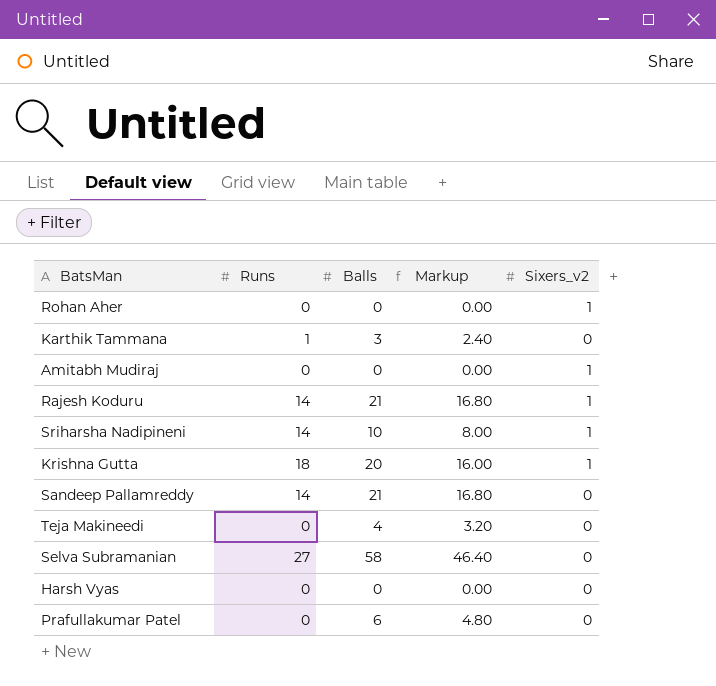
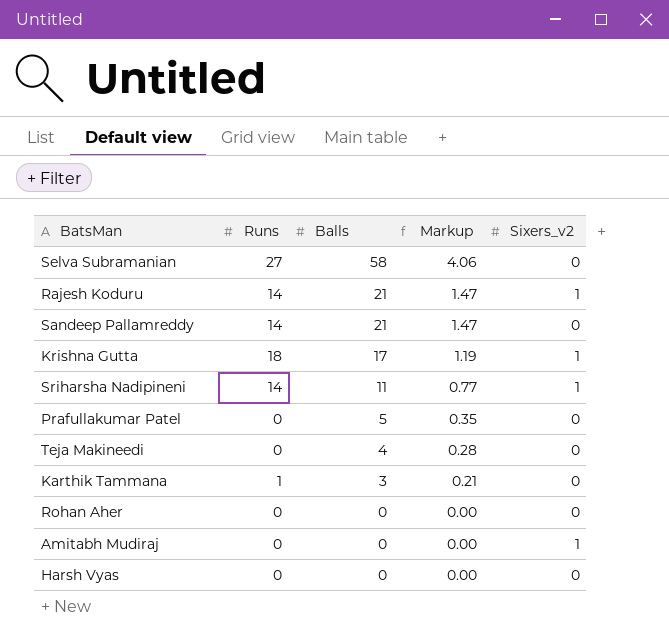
row order: none -> Balls descending
column Markup | formula: [Balls] * 0.8 -> [Balls] * 0.07
Krishna Gutta | Balls: 20 -> 17
Sriharsha Nadipineni | Balls: 10 -> 11
Prafullakumar Patel | Balls: 6 -> 5
Rohan Aher | Sixers_v2: 1 -> 0

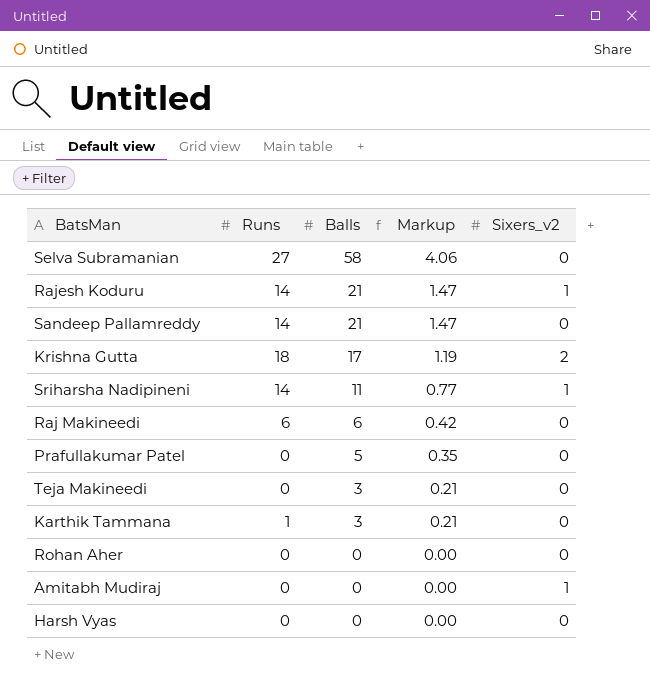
Krishna Gutta | Sixers_v2: 1 -> 2
row Raj Makineedi: none -> 6 | 6 | 0.42 | 0
Teja Makineedi | Balls: 4 -> 3
Teja Makineedi | Markup: 0.28 -> 0.21

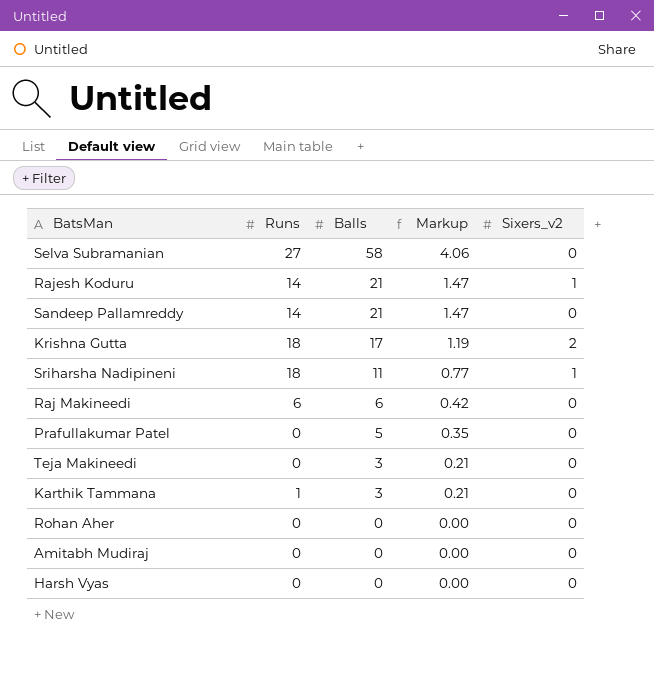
Sriharsha Nadipineni | Runs: 14 -> 18
Amitabh Mudiraj | Sixers_v2: 1 -> 0

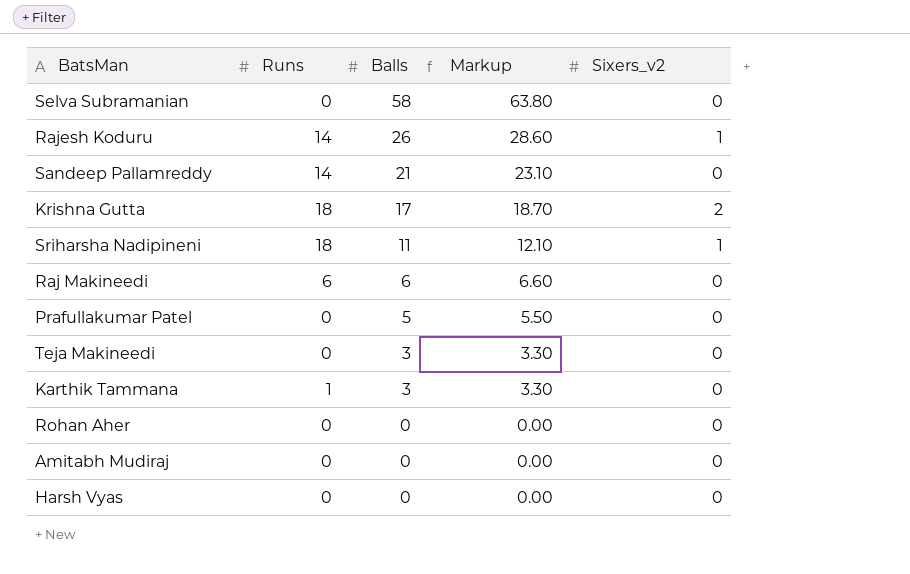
column Markup | formula: [Balls] * 0.07 -> [Balls] * 1.1
Selva Subramanian | Runs: 27 -> 0
Rajesh Koduru | Balls: 21 -> 26

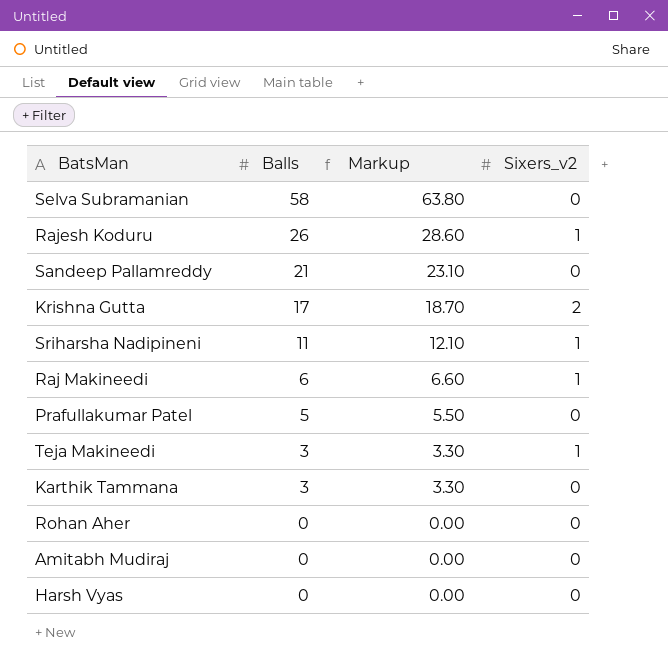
column Runs | position: 2 -> none
Raj Makineedi | Sixers_v2: 0 -> 1
Teja Makineedi | Sixers_v2: 0 -> 1

